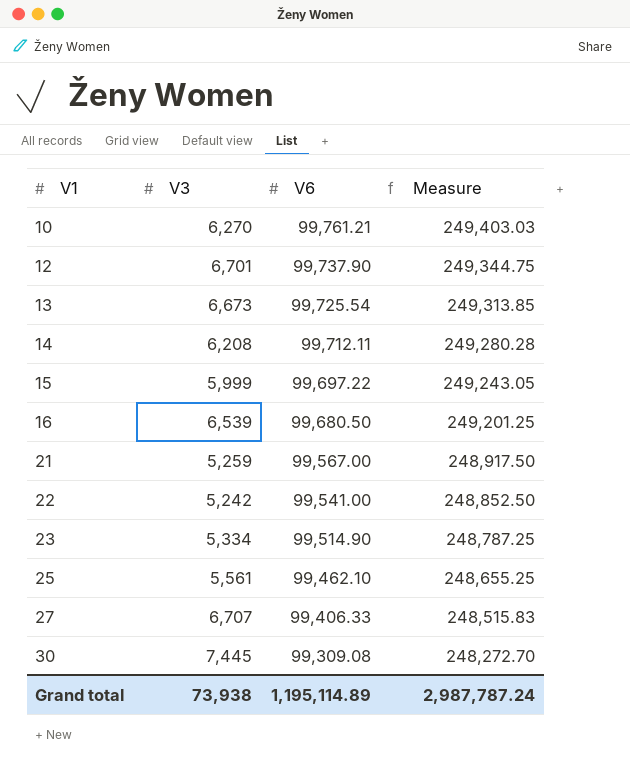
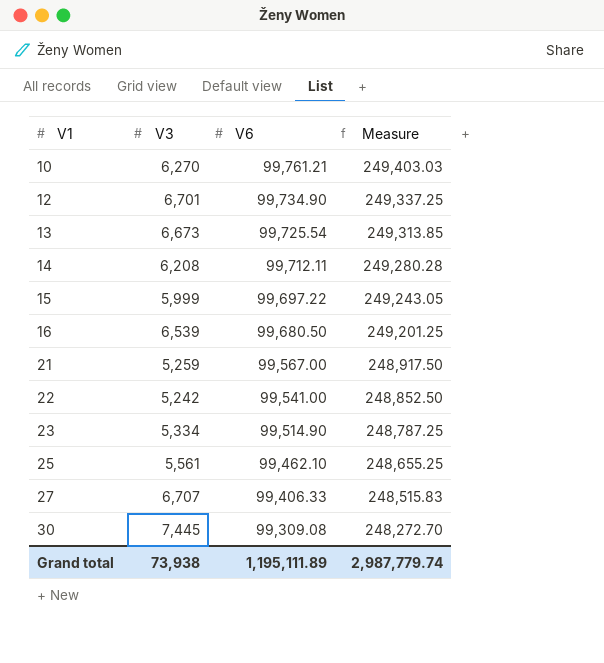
12 | V6: 99,737.90 -> 99,734.90
12 | Measure: 249,344.75 -> 249,337.25
Grand total | V6: 1,195,114.89 -> 1,195,111.89
Grand total | Measure: 2,987,787.24 -> 2,987,779.74

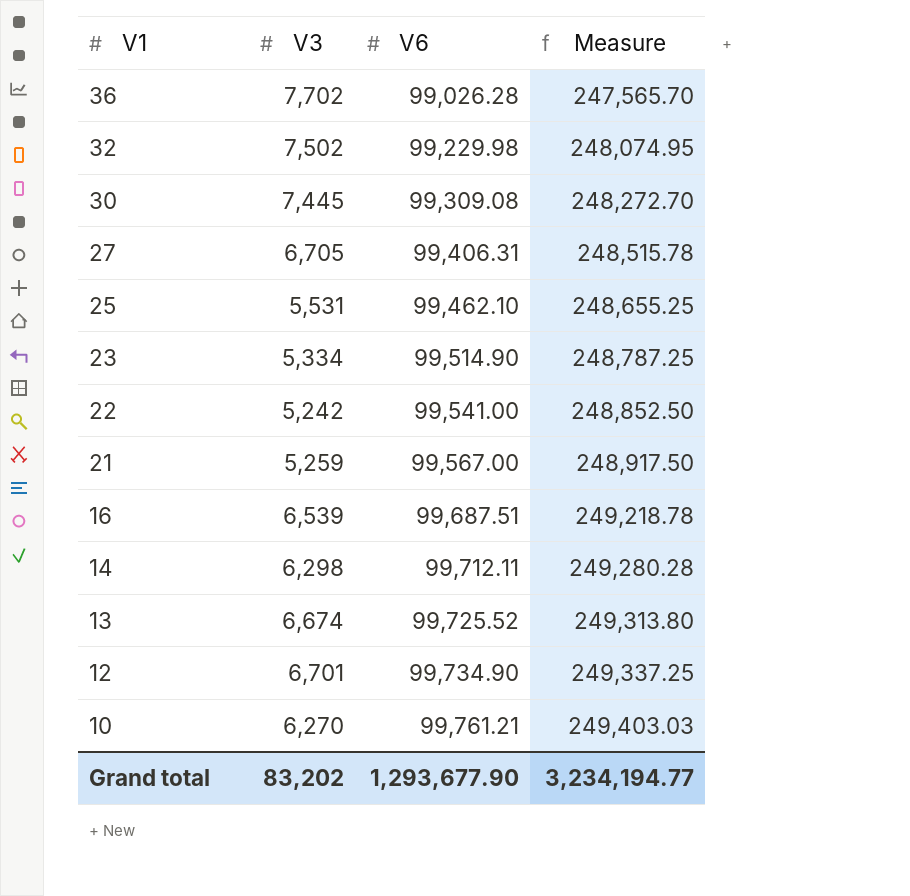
row order: V1 ascending -> V1 descending
row 15: 5,999 | 99,697.22 | 249,243.05 -> none
row 36: none -> 7,702 | 99,026.28 | 247,565.70
row 32: none -> 7,502 | 99,229.98 | 248,074.95
27 | V3: 6,707 -> 6,705
27 | V6: 99,406.33 -> 99,406.31
27 | Measure: 248,515.83 -> 248,515.78
25 | V3: 5,561 -> 5,531
16 | V6: 99,680.50 -> 99,687.51
16 | Measure: 249,201.25 -> 249,218.78
14 | V3: 6,208 -> 6,298
13 | V3: 6,673 -> 6,674
13 | V6: 99,725.54 -> 99,725.52
13 | Measure: 249,313.85 -> 249,313.80
Grand total | V3: 73,938 -> 83,202
Grand total | V6: 1,195,111.89 -> 1,293,677.90
Grand total | Measure: 2,987,779.74 -> 3,234,194.77

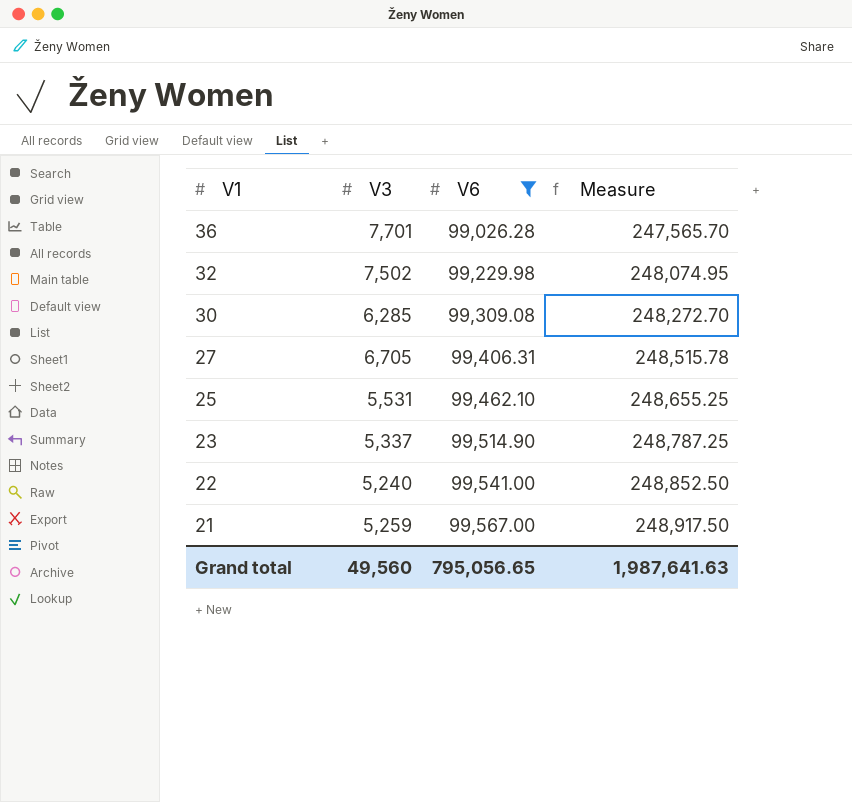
filter: none -> V6 <= 99,567.00
36 | V3: 7,702 -> 7,701
30 | V3: 7,445 -> 6,285
23 | V3: 5,334 -> 5,337
22 | V3: 5,242 -> 5,240
Grand total | V3: 83,202 -> 49,560
Grand total | V6: 1,293,677.90 -> 795,056.65
Grand total | Measure: 3,234,194.77 -> 1,987,641.63

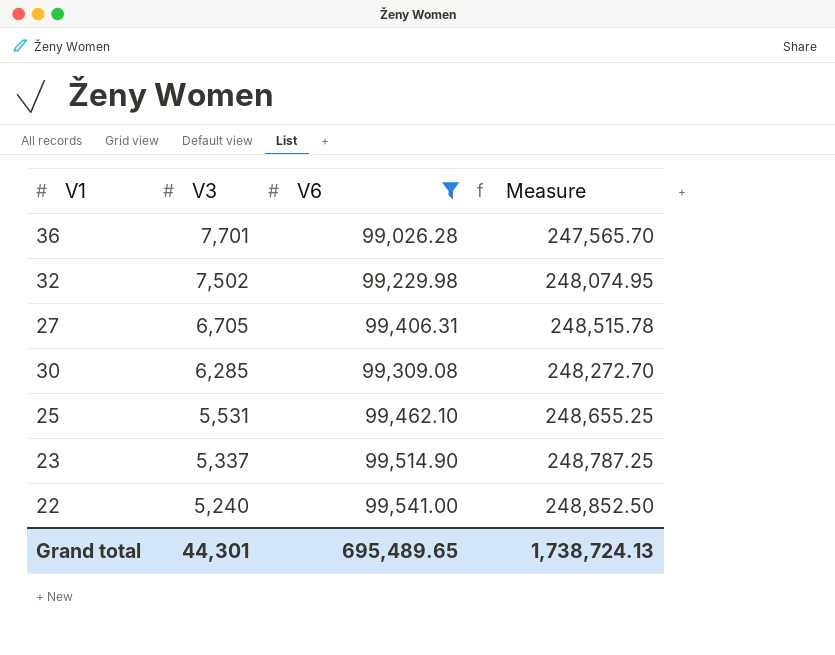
row order: V1 descending -> V3 descending
row 21: 5,259 | 99,567.00 | 248,917.50 -> none
Grand total | V3: 49,560 -> 44,301
Grand total | V6: 795,056.65 -> 695,489.65
Grand total | Measure: 1,987,641.63 -> 1,738,724.13

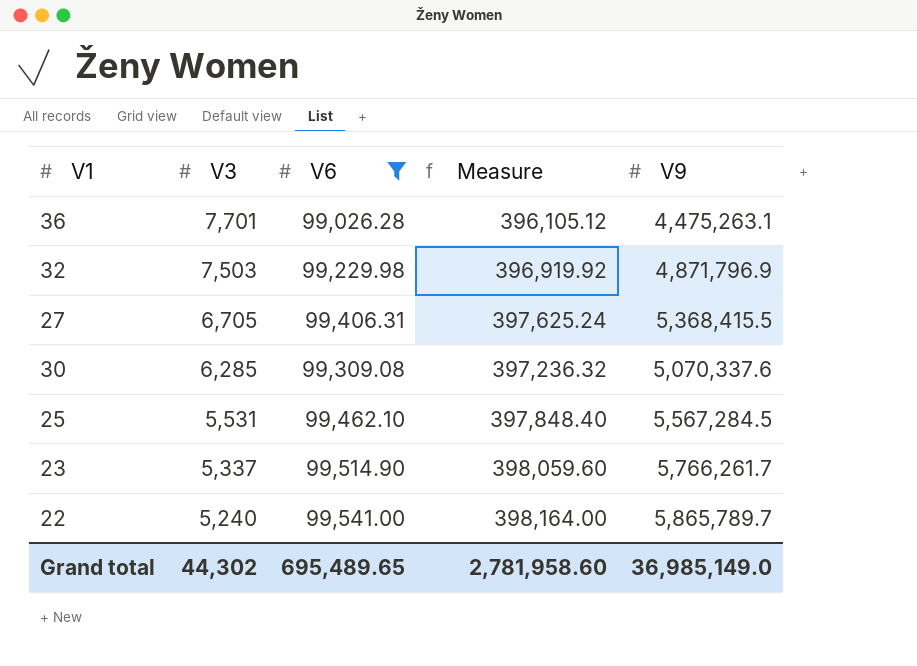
column Measure | formula: [V6] * 2.5 -> [V6] * 4
column V9 | position: none -> 5
32 | V3: 7,502 -> 7,503
Grand total | V3: 44,301 -> 44,302
Grand total | Measure: 1,738,724.13 -> 2,781,958.60

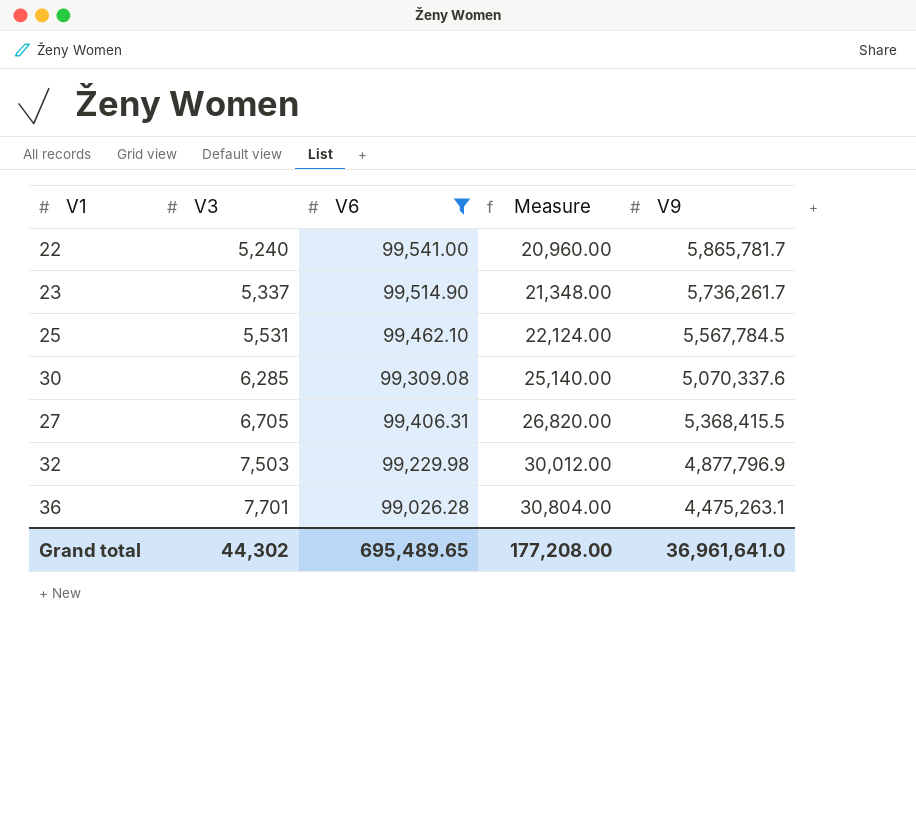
row order: V3 descending -> V3 ascending
column Measure | formula: [V6] * 4 -> [V3] * 4
22 | V9: 5,865,789.7 -> 5,865,781.7
23 | V9: 5,766,261.7 -> 5,736,261.7
25 | V9: 5,567,284.5 -> 5,567,784.5
32 | V9: 4,871,796.9 -> 4,877,796.9
Grand total | Measure: 2,781,958.60 -> 177,208.00
Grand total | V9: 36,985,149.0 -> 36,961,641.0

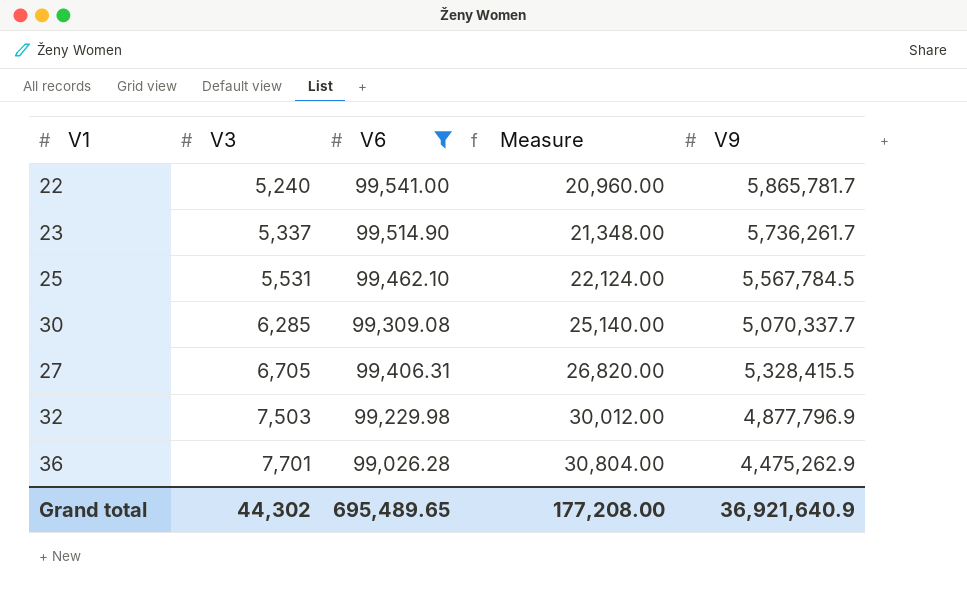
30 | V9: 5,070,337.6 -> 5,070,337.7
27 | V9: 5,368,415.5 -> 5,328,415.5
36 | V9: 4,475,263.1 -> 4,475,262.9
Grand total | V9: 36,961,641.0 -> 36,921,640.9

